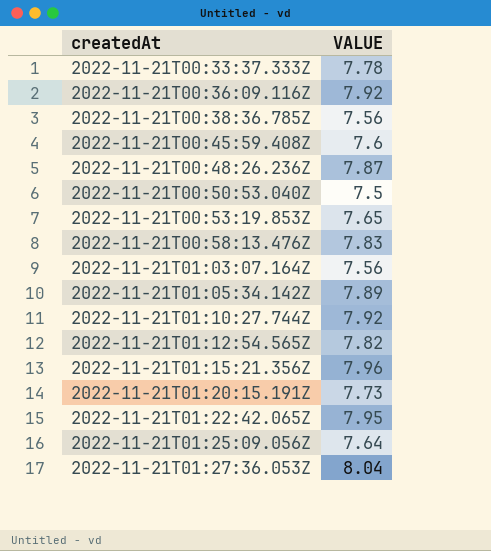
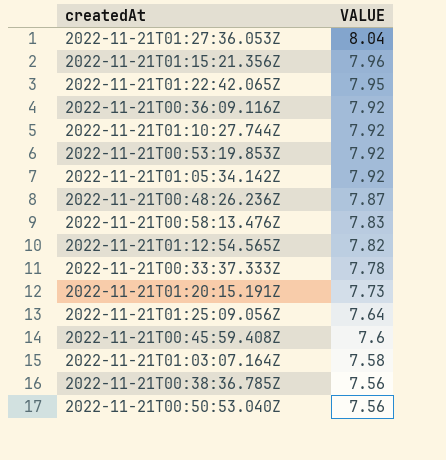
row order: createdAt ascending -> VALUE descending
2022-11-21T00:53:19.853Z | VALUE: 7.65 -> 7.92
2022-11-21T01:05:34.142Z | VALUE: 7.89 -> 7.92
2022-11-21T01:03:07.164Z | VALUE: 7.56 -> 7.58
2022-11-21T00:50:53.040Z | VALUE: 7.5 -> 7.56

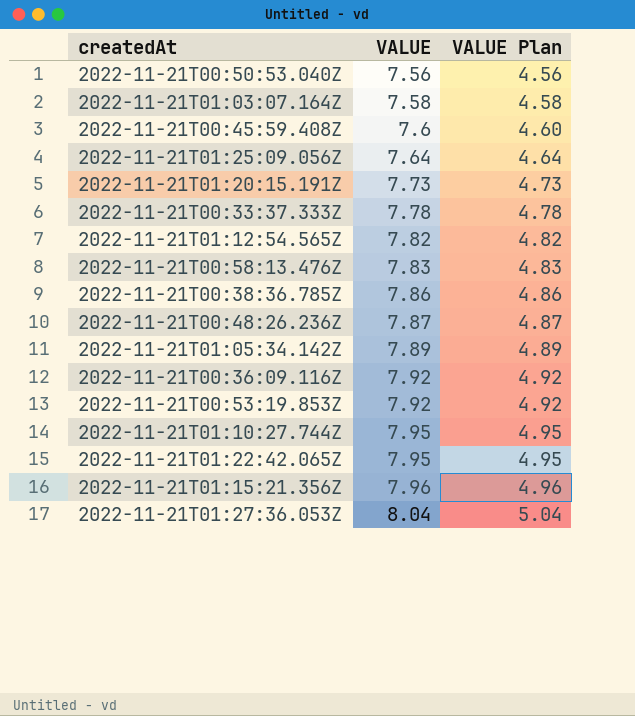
row order: VALUE descending -> VALUE ascending
column VALUE Plan | formula: none -> [VALUE] - 3
2022-11-21T00:38:36.785Z | VALUE: 7.56 -> 7.86
2022-11-21T01:05:34.142Z | VALUE: 7.92 -> 7.89
2022-11-21T01:10:27.744Z | VALUE: 7.92 -> 7.95

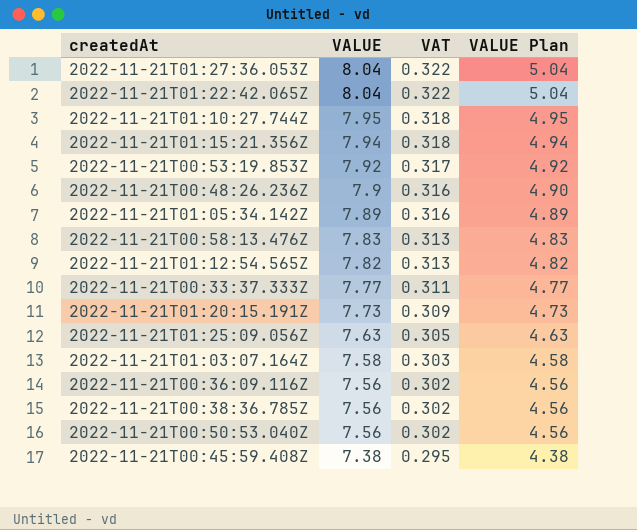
row order: VALUE ascending -> VALUE descending
column VAT | formula: none -> [VALUE] * 0.04
2022-11-21T01:22:42.065Z | VALUE: 7.95 -> 8.04
2022-11-21T01:22:42.065Z | VALUE Plan: 4.95 -> 5.04
2022-11-21T01:15:21.356Z | VALUE: 7.96 -> 7.94
2022-11-21T01:15:21.356Z | VALUE Plan: 4.96 -> 4.94
2022-11-21T00:48:26.236Z | VALUE: 7.87 -> 7.9
2022-11-21T00:48:26.236Z | VALUE Plan: 4.87 -> 4.90
2022-11-21T00:33:37.333Z | VALUE: 7.78 -> 7.77
2022-11-21T00:33:37.333Z | VALUE Plan: 4.78 -> 4.77
2022-11-21T01:25:09.056Z | VALUE: 7.64 -> 7.63
2022-11-21T01:25:09.056Z | VALUE Plan: 4.64 -> 4.63
2022-11-21T00:36:09.116Z | VALUE: 7.92 -> 7.56
2022-11-21T00:36:09.116Z | VALUE Plan: 4.92 -> 4.56
2022-11-21T00:38:36.785Z | VALUE: 7.86 -> 7.56
2022-11-21T00:38:36.785Z | VALUE Plan: 4.86 -> 4.56
2022-11-21T00:45:59.408Z | VALUE: 7.6 -> 7.38
2022-11-21T00:45:59.408Z | VALUE Plan: 4.60 -> 4.38

